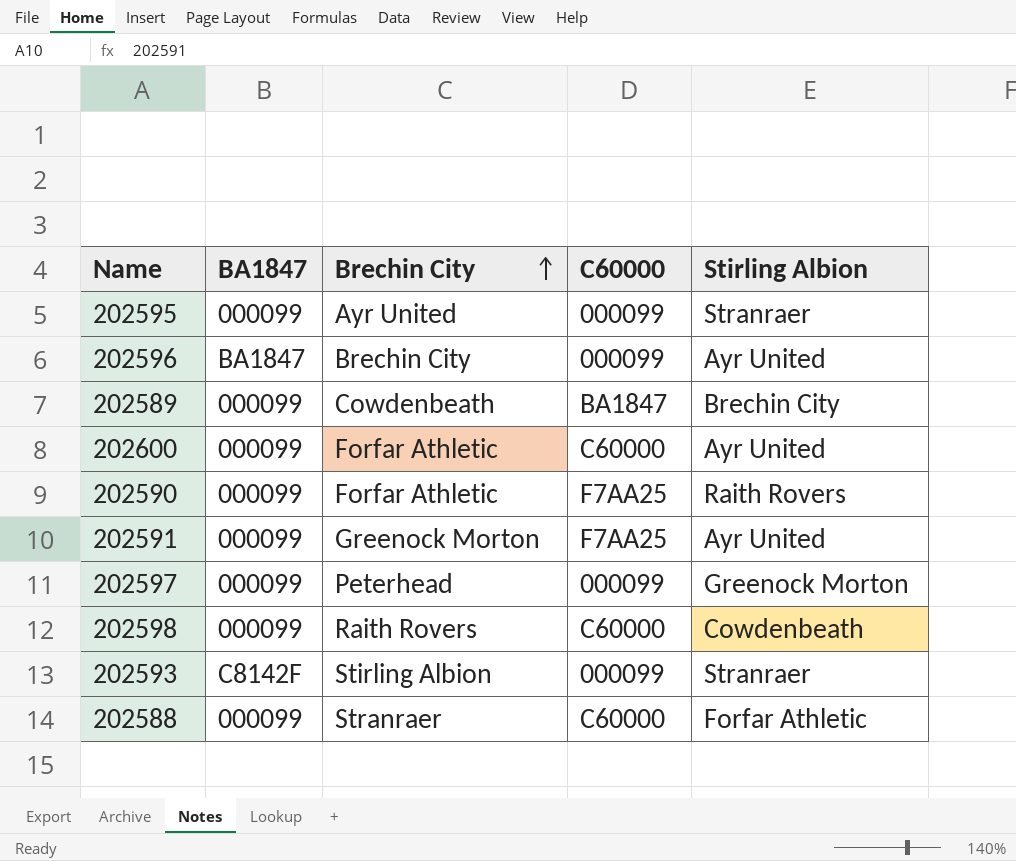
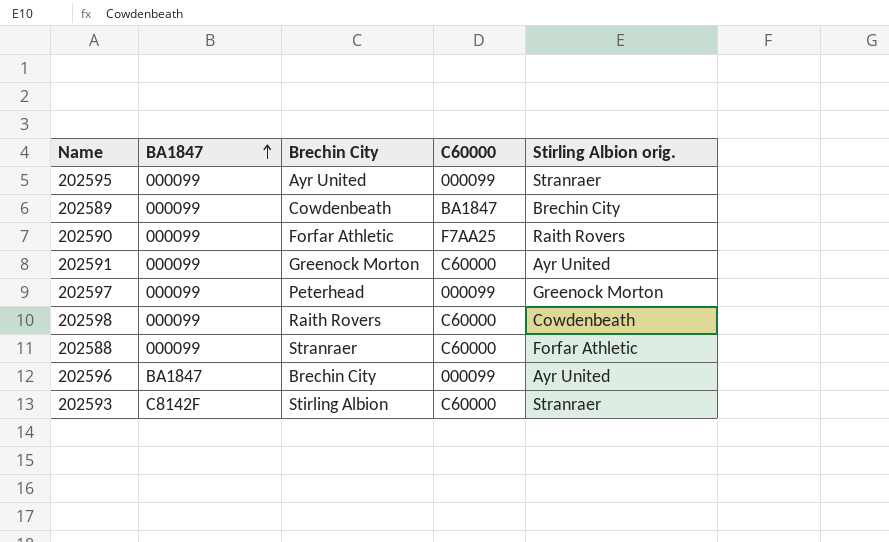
row order: Brechin City ascending -> BA1847 ascending
column name: Stirling Albion -> Stirling Albion orig.
row 202600: 000099 | Forfar Athletic | C60000 | Ayr United -> none
202591 | C60000: F7AA25 -> C60000
202593 | C60000: 000099 -> C60000

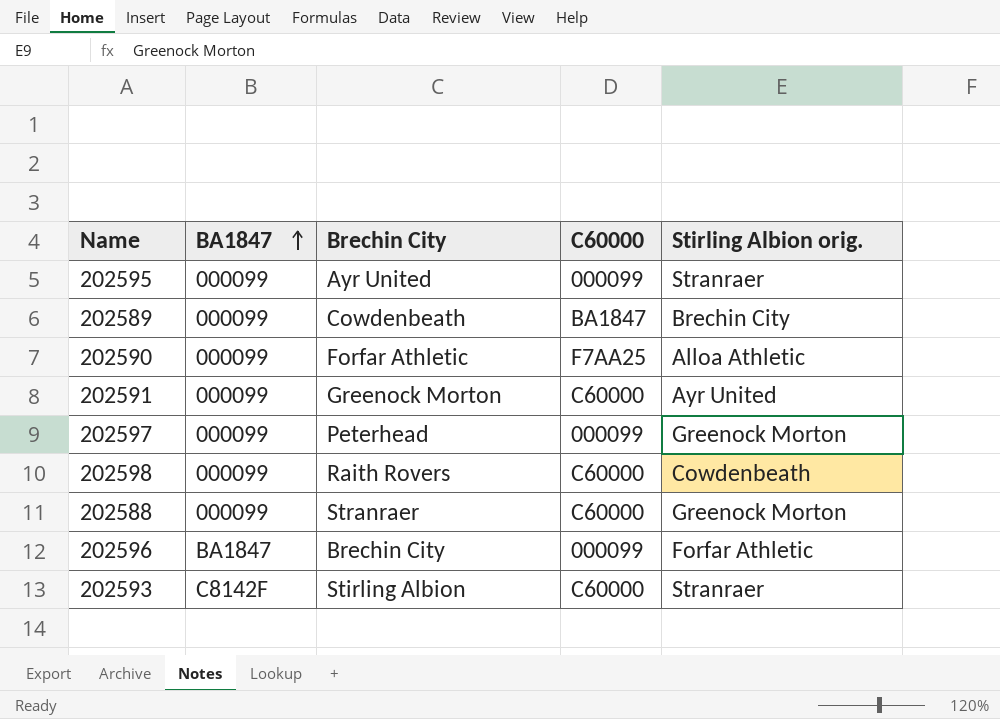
202590 | Stirling Albion orig.: Raith Rovers -> Alloa Athletic
202588 | Stirling Albion orig.: Forfar Athletic -> Greenock Morton
202596 | Stirling Albion orig.: Ayr United -> Forfar Athletic

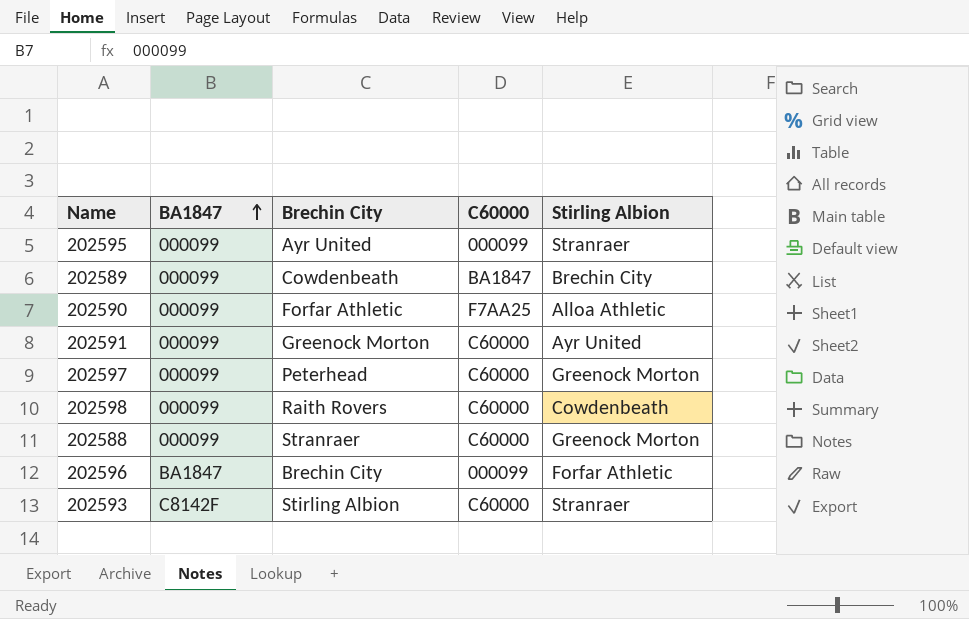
column name: Stirling Albion orig. -> Stirling Albion
202597 | C60000: 000099 -> C60000

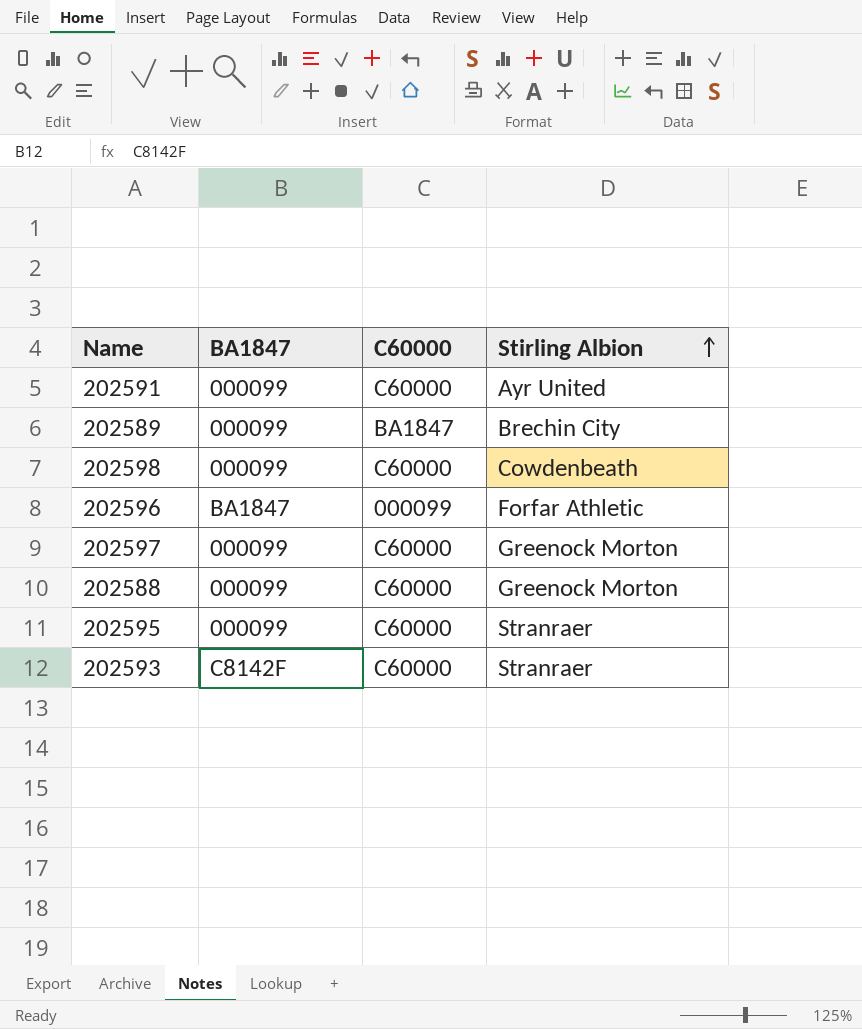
row order: BA1847 ascending -> Stirling Albion ascending
column Brechin City | position: 3 -> none
row 202590: 000099 | Forfar Athletic | F7AA25 | Alloa Athletic -> none
202595 | C60000: 000099 -> C60000

